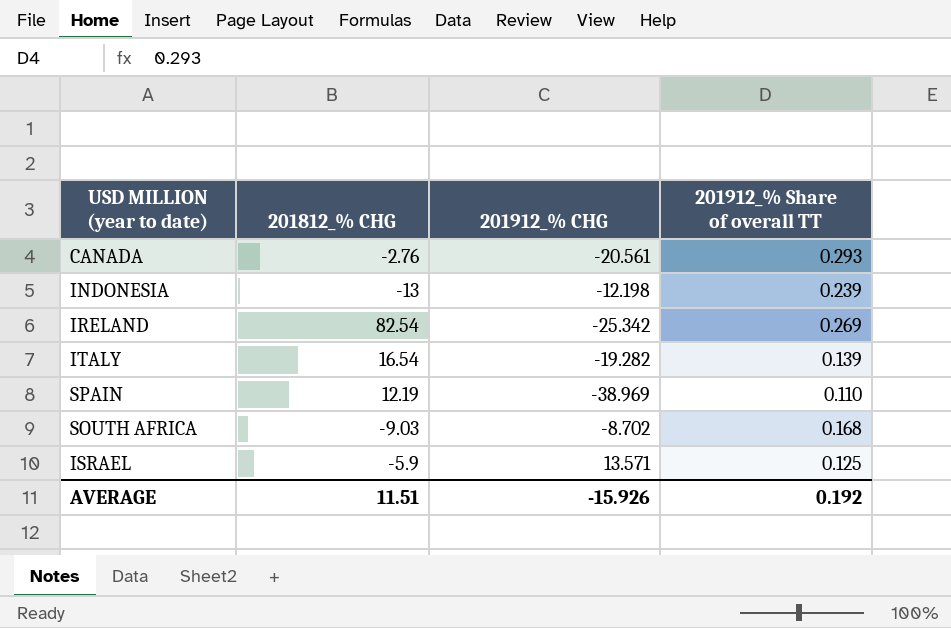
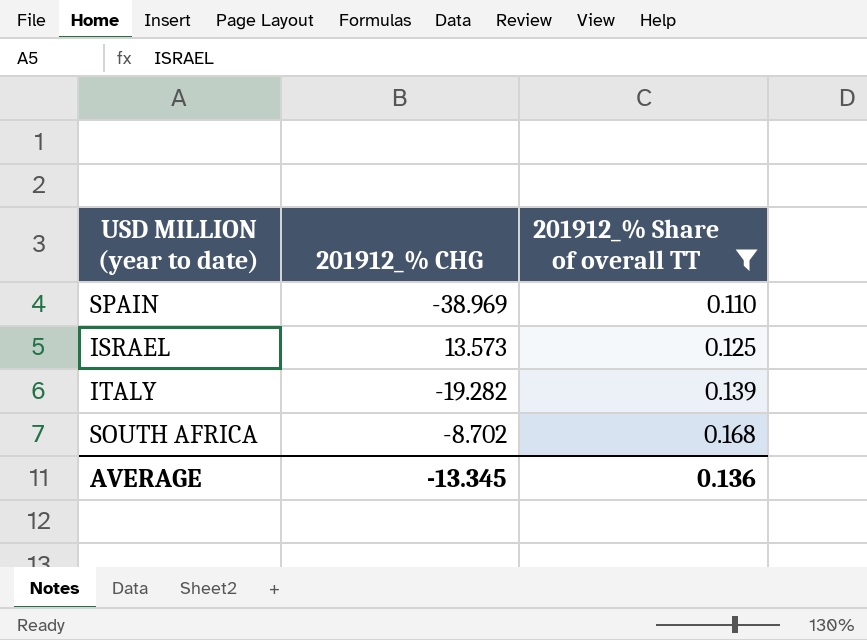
filter: none -> 201912_% Share of overall TT <= 0.168
row order: none -> 201912_% Share of overall TT ascending
column 201812_% CHG | position: 2 -> none
ISRAEL | 201912_% CHG: 13.571 -> 13.573
AVERAGE | 201912_% CHG: -15.926 -> -13.345
AVERAGE | 201912_% Share of overall TT: 0.192 -> 0.136

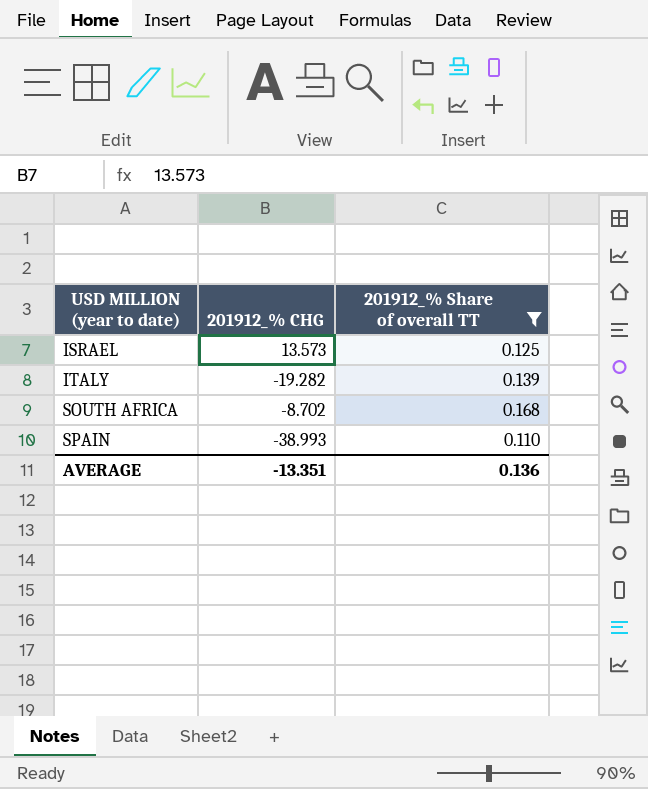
row order: 201912_% Share of overall TT ascending -> USD MILLION (year to date) ascending
SPAIN | 201912_% CHG: -38.969 -> -38.993
AVERAGE | 201912_% CHG: -13.345 -> -13.351

